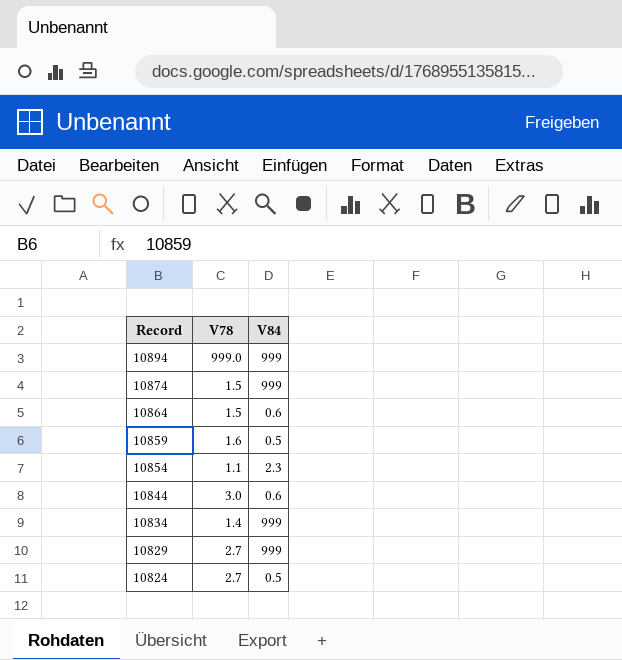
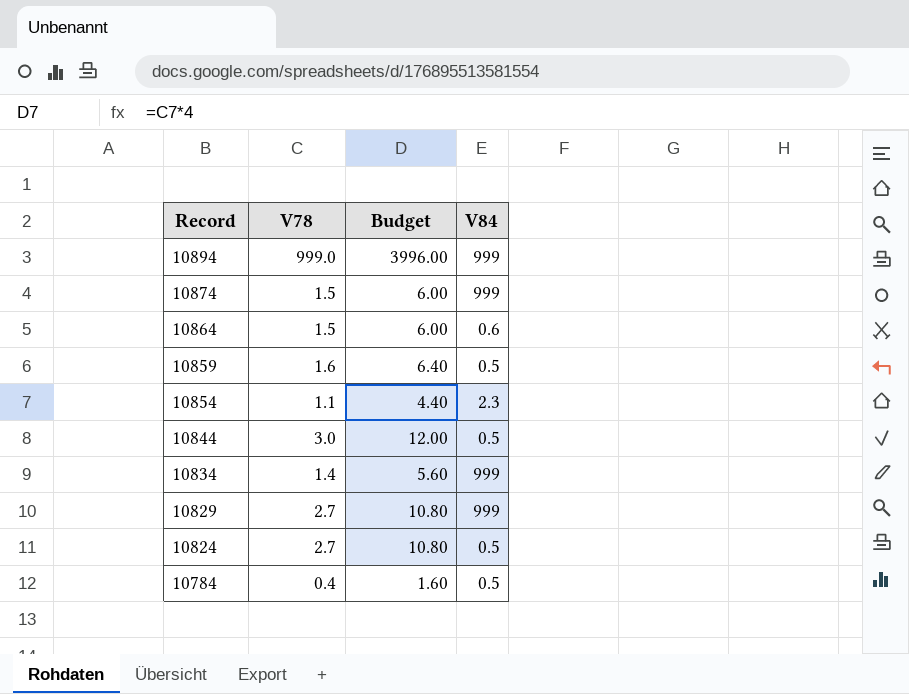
column Budget | formula: none -> [V78] * 4
10844 | V84: 0.6 -> 0.5
row 10784: none -> 0.4 | 1.60 | 0.5

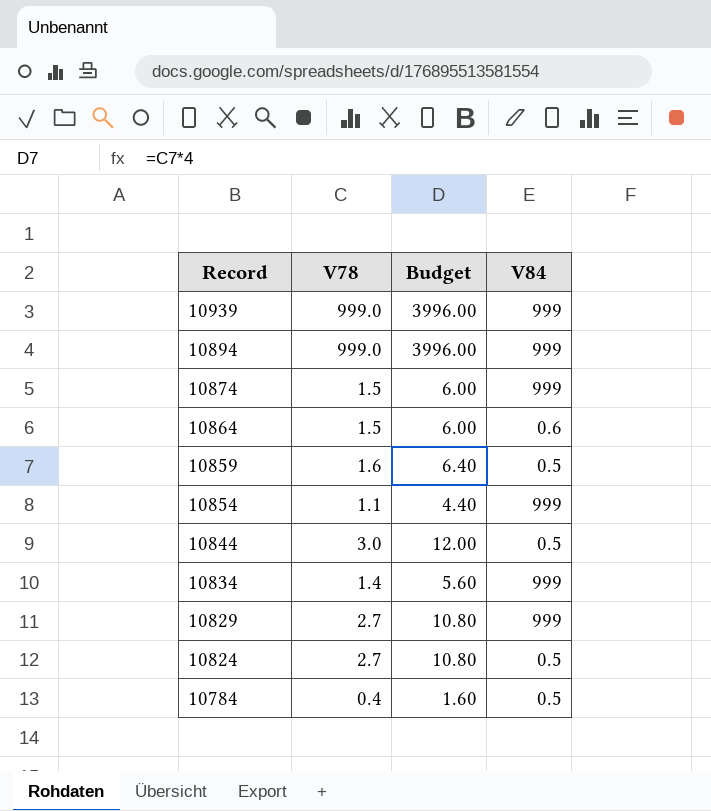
row 10939: none -> 999.0 | 3996.00 | 999
10854 | V84: 2.3 -> 999

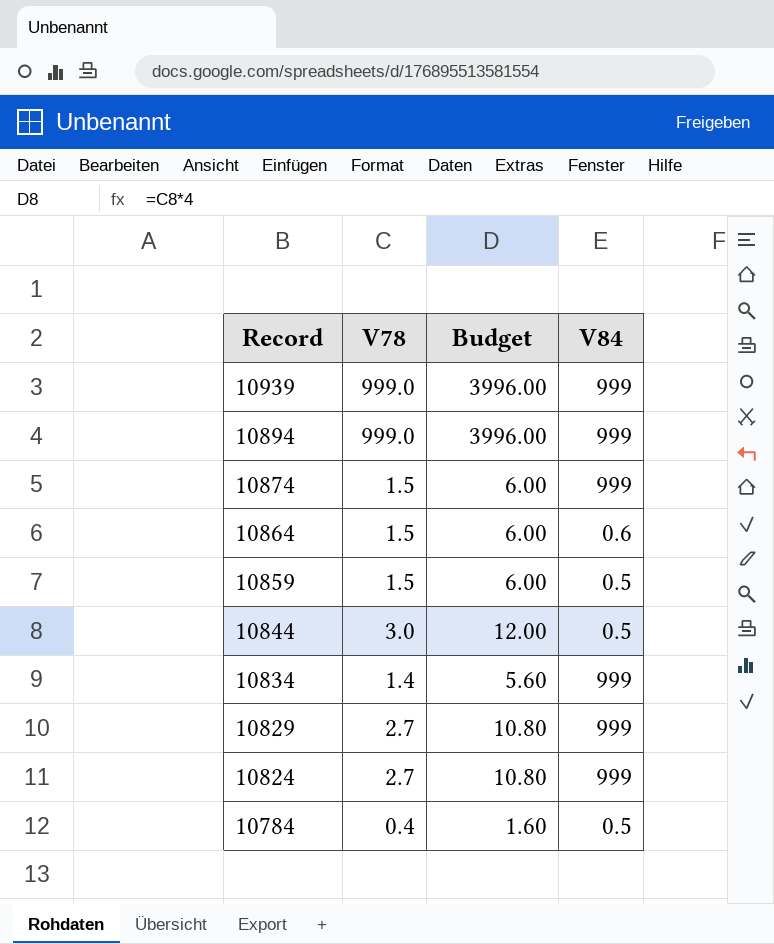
row 10854: 1.1 | 4.40 | 999 -> none
10859 | V78: 1.6 -> 1.5
10859 | Budget: 6.40 -> 6.00
10824 | V84: 0.5 -> 999

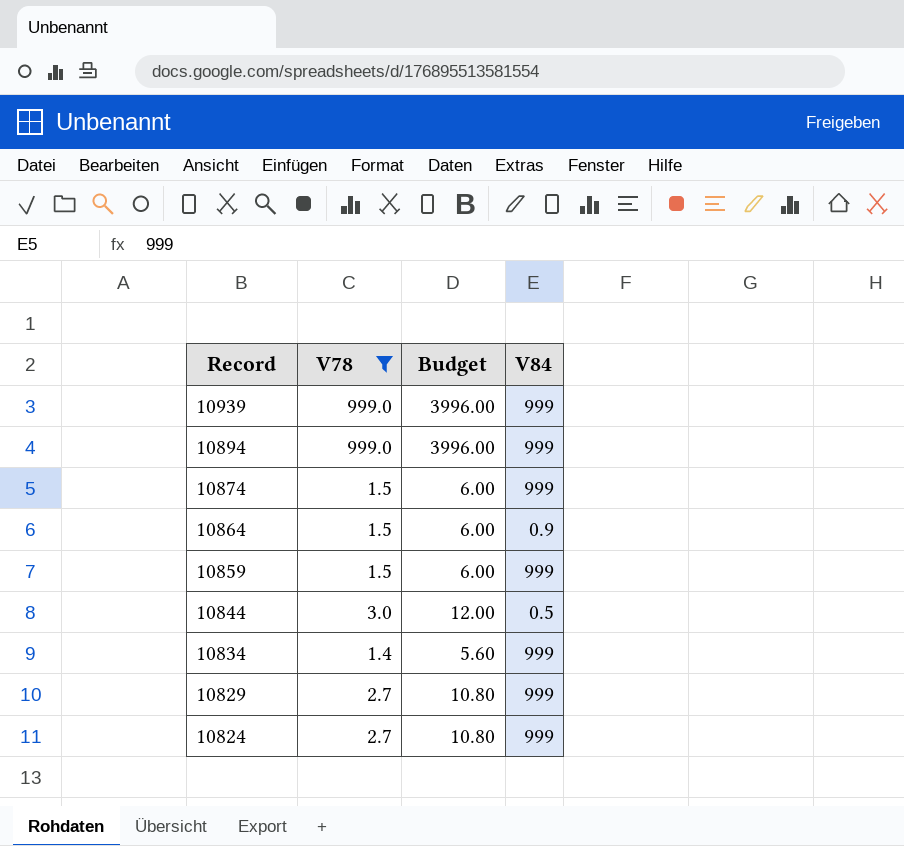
filter: none -> V78 != 0.4
10864 | V84: 0.6 -> 0.9
10859 | V84: 0.5 -> 999

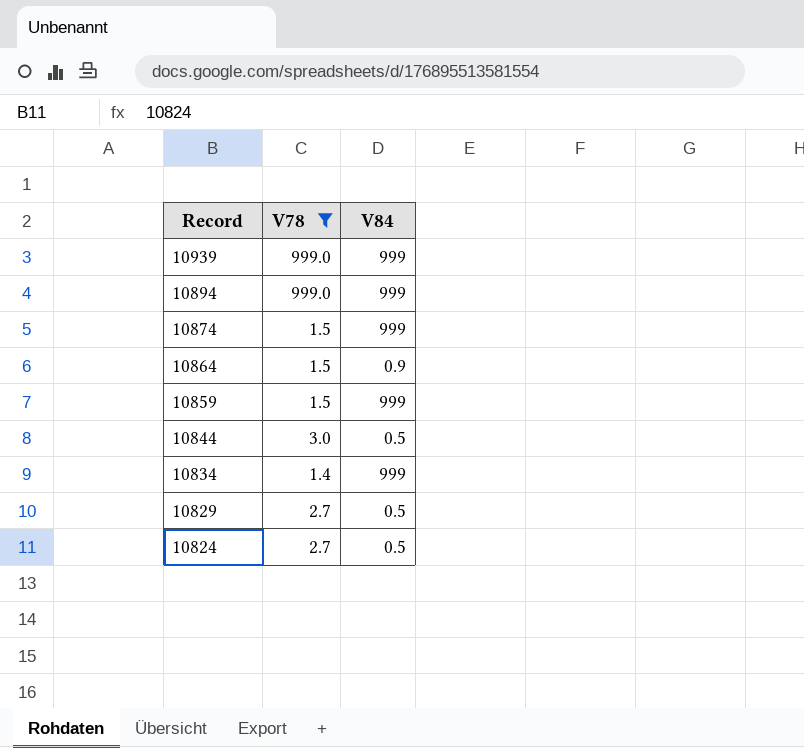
column Budget | formula: [V78] * 4 -> none
10829 | V84: 999 -> 0.5
10824 | V84: 999 -> 0.5

